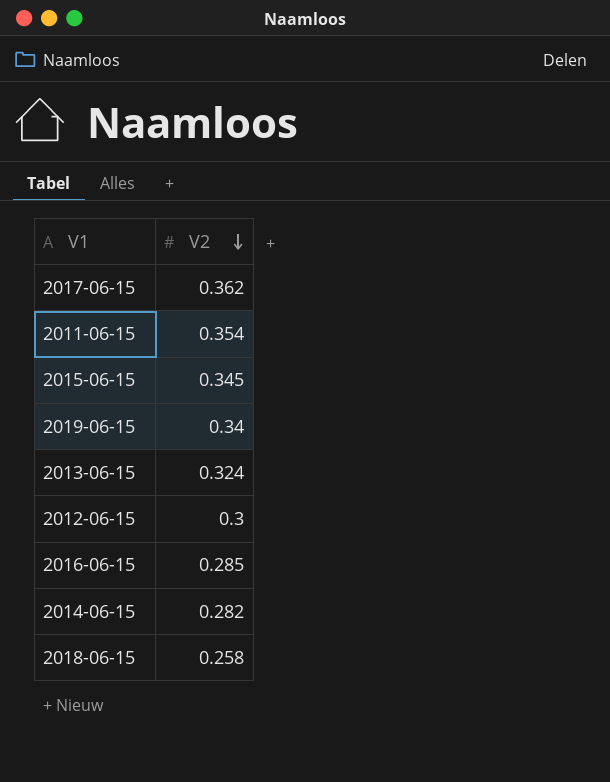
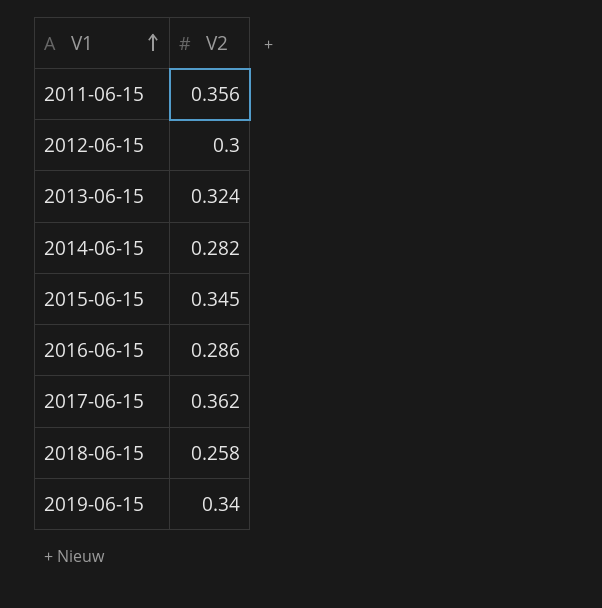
row order: V2 descending -> V1 ascending
2011-06-15 | V2: 0.354 -> 0.356
2016-06-15 | V2: 0.285 -> 0.286

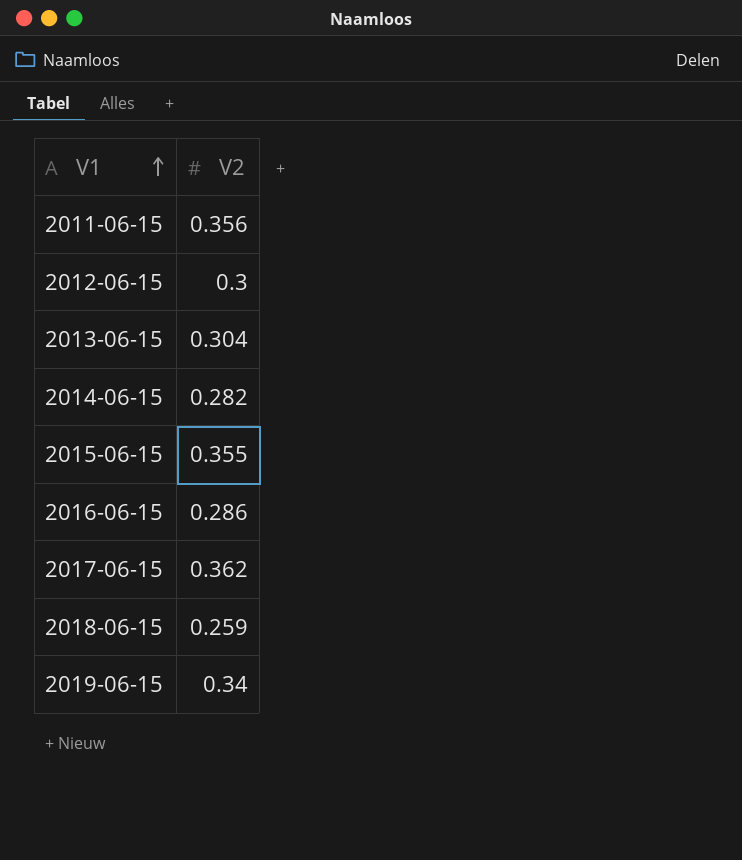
2013-06-15 | V2: 0.324 -> 0.304
2015-06-15 | V2: 0.345 -> 0.355
2018-06-15 | V2: 0.258 -> 0.259

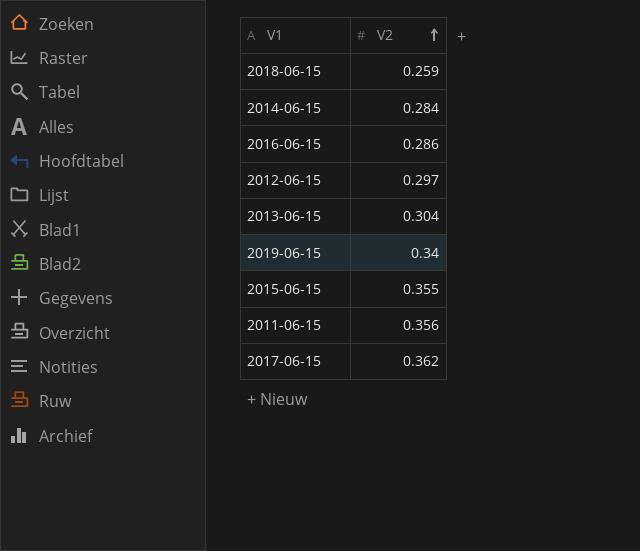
row order: V1 ascending -> V2 ascending
2014-06-15 | V2: 0.282 -> 0.284
2012-06-15 | V2: 0.3 -> 0.297

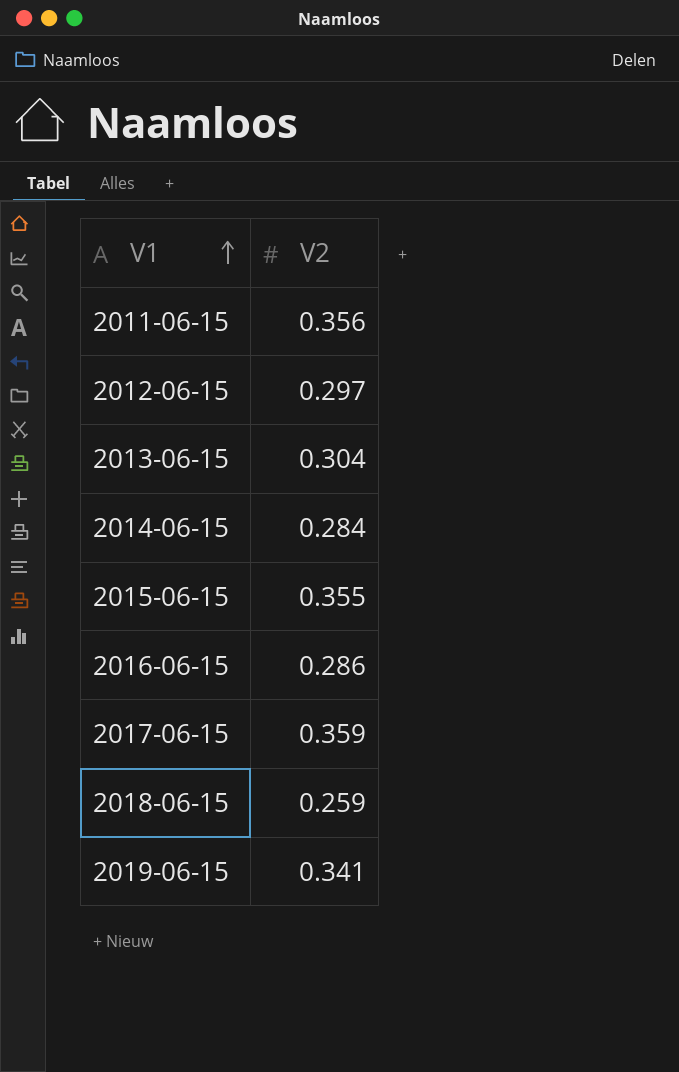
row order: V2 ascending -> V1 ascending
2017-06-15 | V2: 0.362 -> 0.359
2019-06-15 | V2: 0.34 -> 0.341

